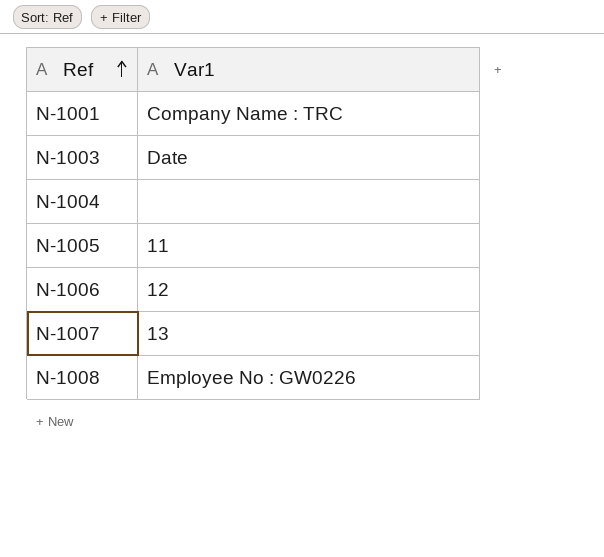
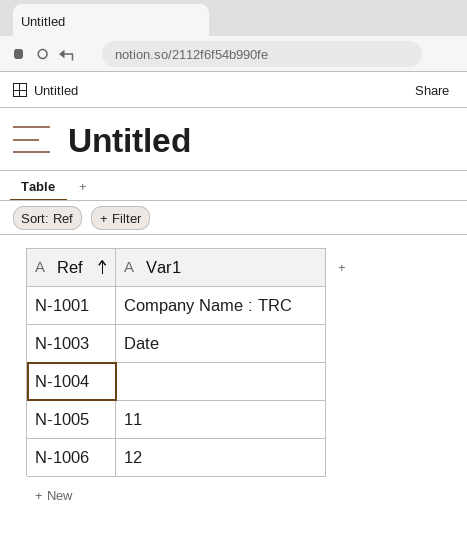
row N-1007: 13 -> none
row N-1008: Employee No : GW0226 -> none

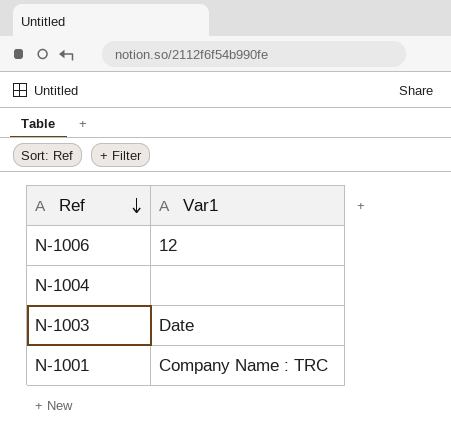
row order: Ref ascending -> Ref descending
row N-1005: 11 -> none

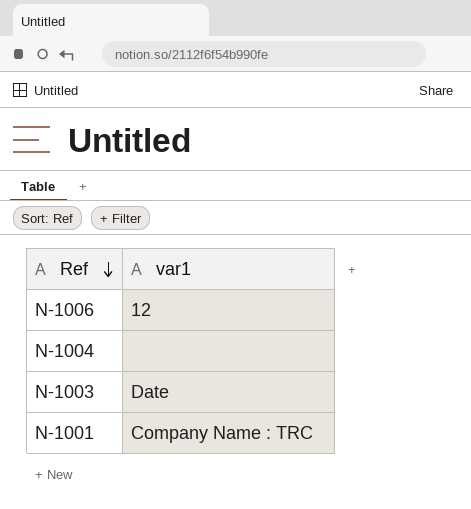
column name: Var1 -> var1

